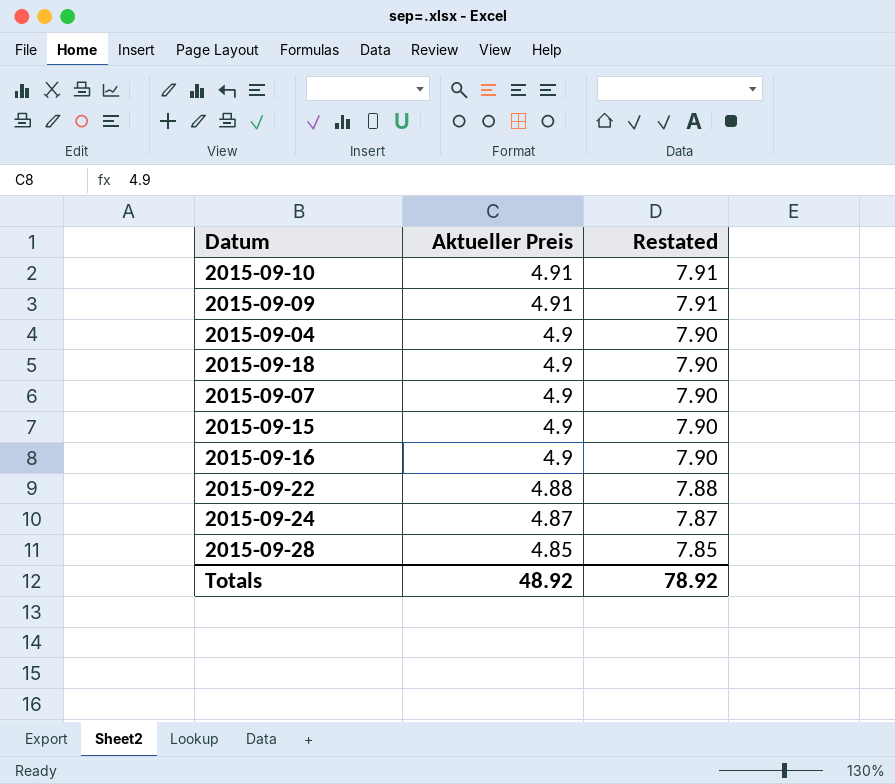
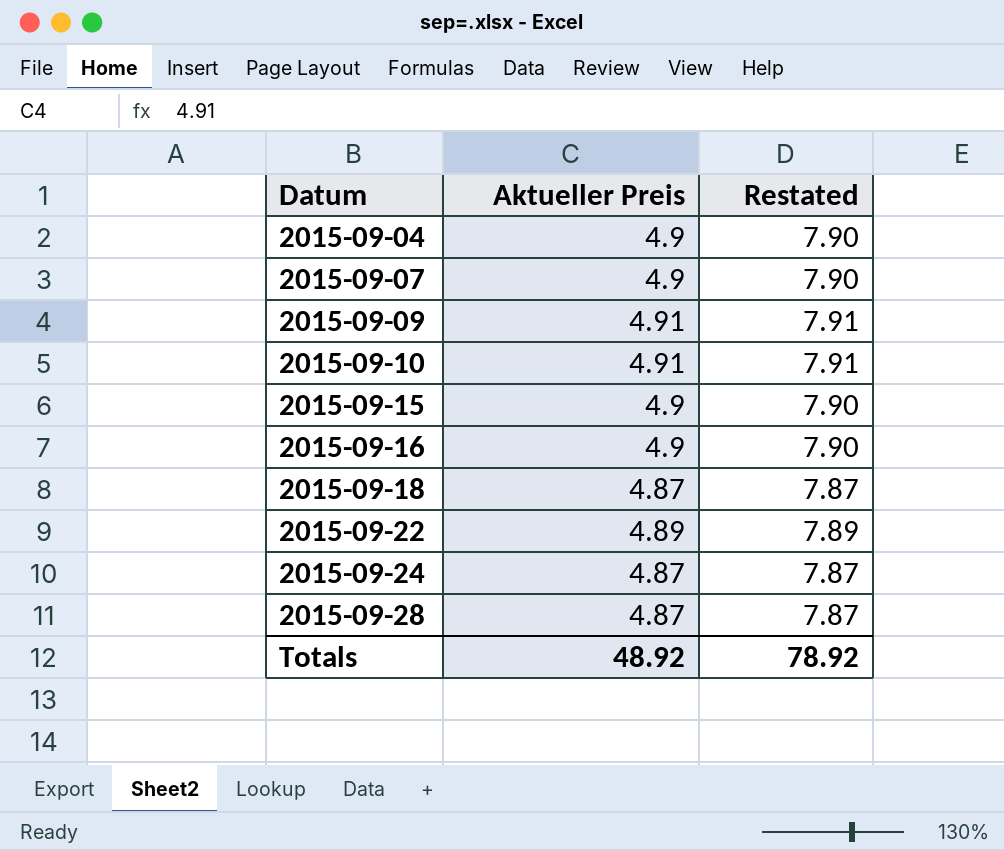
row order: Aktueller Preis descending -> Datum ascending
2015-09-18 | Aktueller Preis: 4.9 -> 4.87
2015-09-18 | Restated: 7.90 -> 7.87
2015-09-22 | Aktueller Preis: 4.88 -> 4.89
2015-09-22 | Restated: 7.88 -> 7.89
2015-09-28 | Aktueller Preis: 4.85 -> 4.87
2015-09-28 | Restated: 7.85 -> 7.87

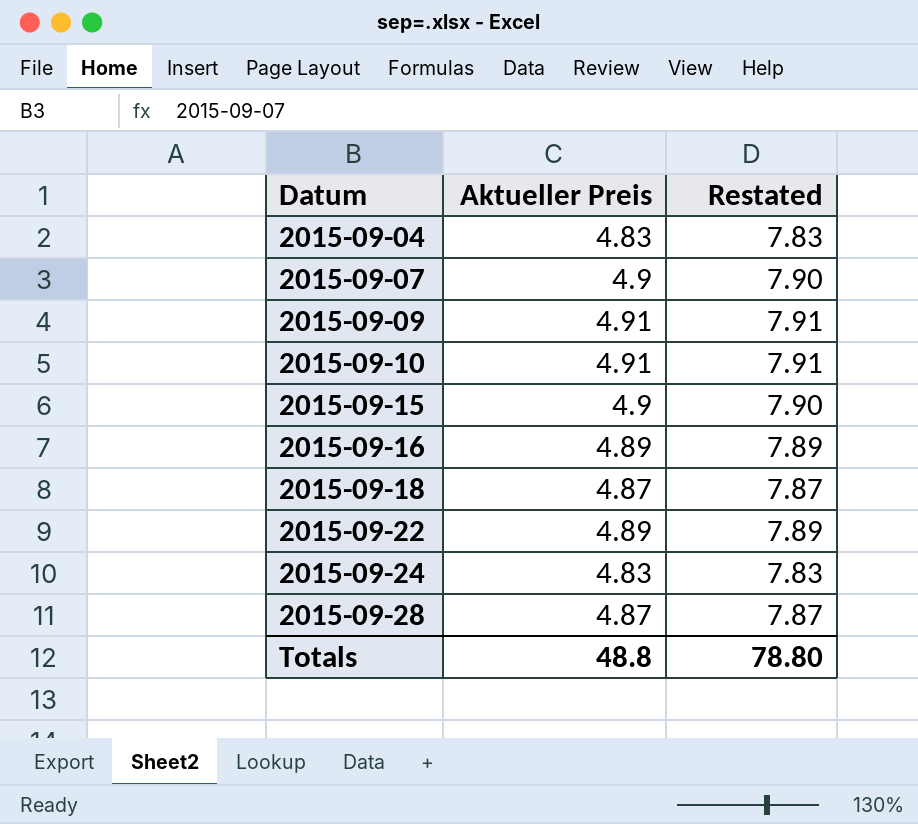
2015-09-04 | Aktueller Preis: 4.9 -> 4.83
2015-09-04 | Restated: 7.90 -> 7.83
2015-09-16 | Aktueller Preis: 4.9 -> 4.89
2015-09-16 | Restated: 7.90 -> 7.89
2015-09-24 | Aktueller Preis: 4.87 -> 4.83
2015-09-24 | Restated: 7.87 -> 7.83
Totals | Aktueller Preis: 48.92 -> 48.8
Totals | Restated: 78.92 -> 78.80

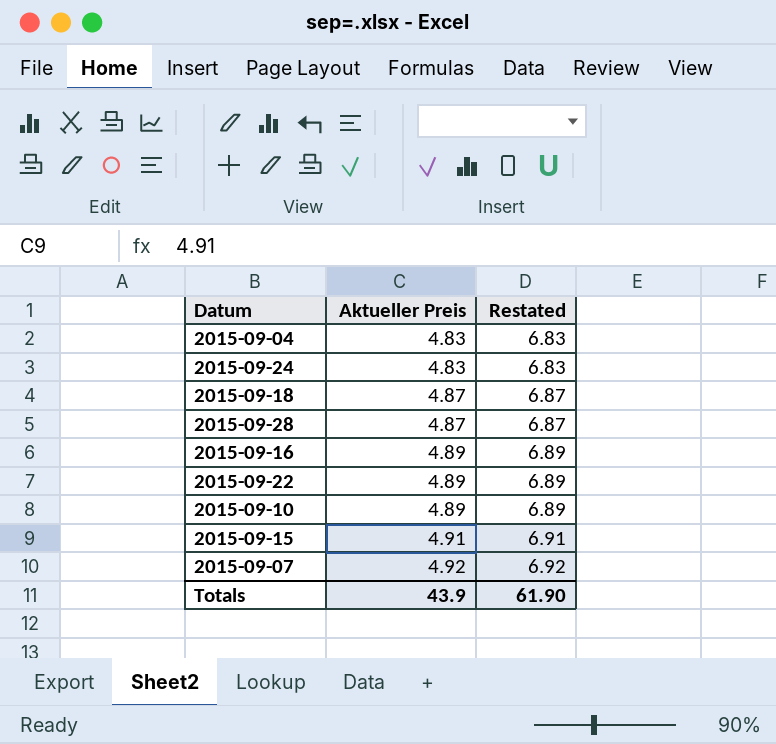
row order: Datum ascending -> Aktueller Preis ascending
column Restated | formula: [Aktueller Preis] + 3 -> [Aktueller Preis] + 2
row 2015-09-09: 4.91 | 7.91 -> none
2015-09-10 | Aktueller Preis: 4.91 -> 4.89
2015-09-15 | Aktueller Preis: 4.9 -> 4.91
2015-09-07 | Aktueller Preis: 4.9 -> 4.92
Totals | Aktueller Preis: 48.8 -> 43.9
Totals | Restated: 78.80 -> 61.90

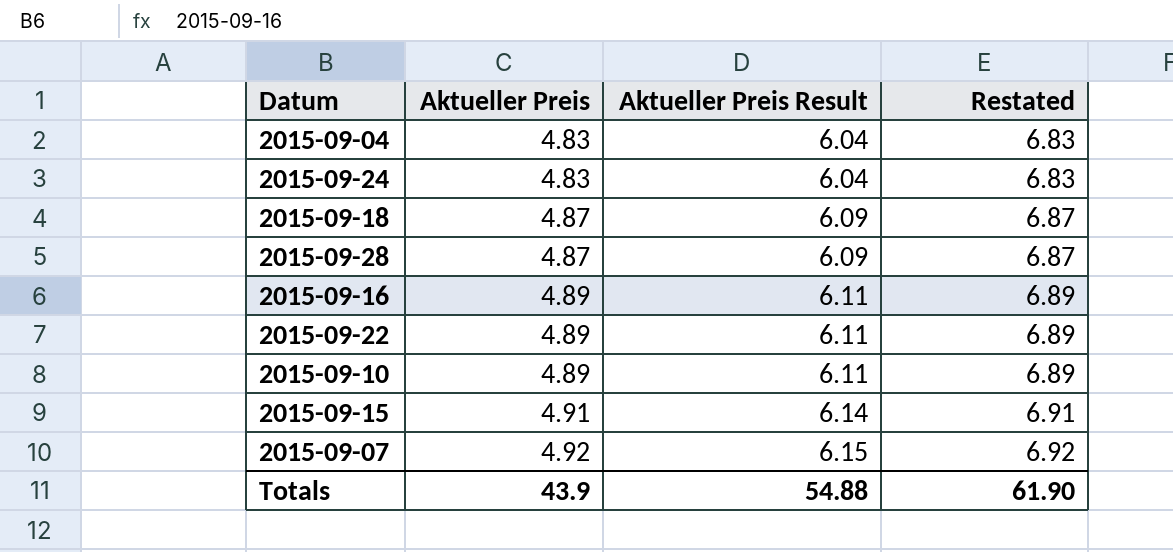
column Aktueller Preis Result | formula: none -> [Aktueller Preis] * 1.25

